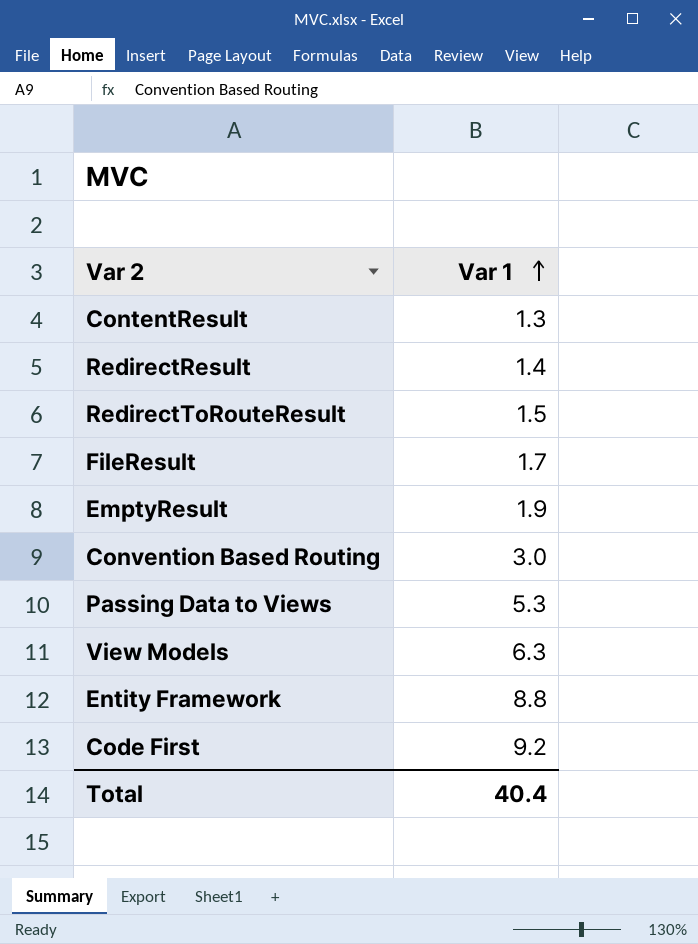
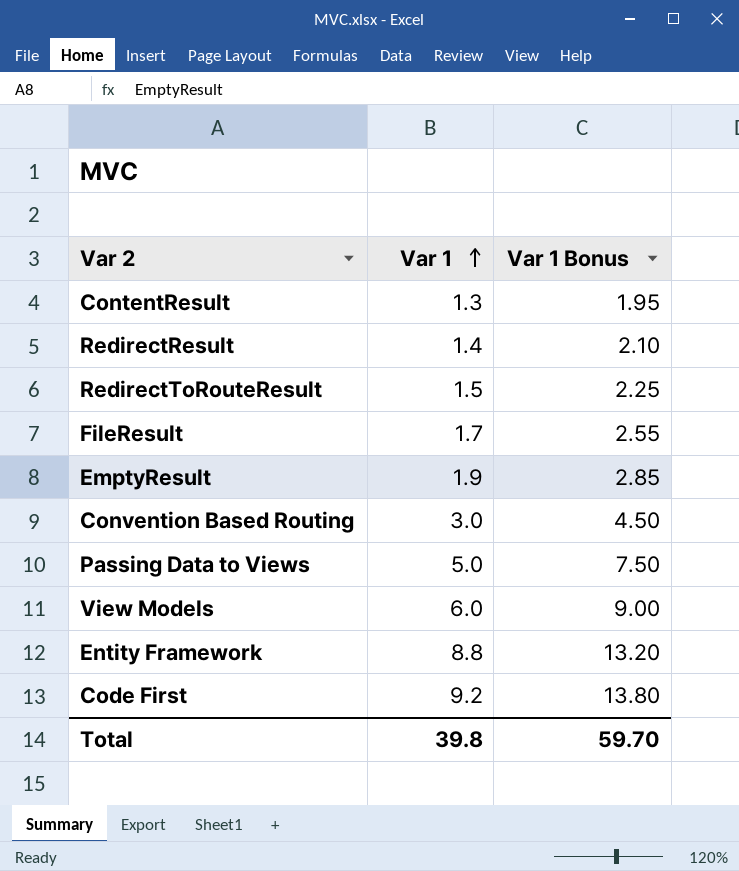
column Var 1 Bonus | formula: none -> [Var 1] * 1.5
Passing Data to Views | Var 1: 5.3 -> 5.0
View Models | Var 1: 6.3 -> 6.0
Total | Var 1: 40.4 -> 39.8

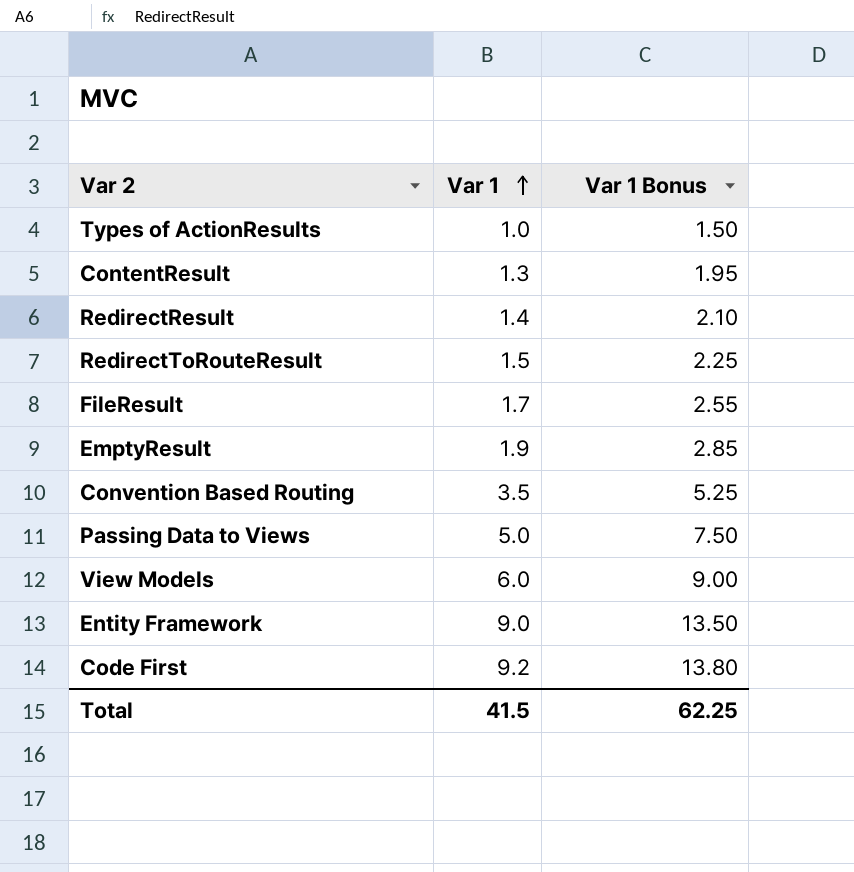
row Types of ActionResults: none -> 1.0 | 1.50
Convention Based Routing | Var 1: 3.0 -> 3.5
Convention Based Routing | Var 1 Bonus: 4.50 -> 5.25
Entity Framework | Var 1: 8.8 -> 9.0
Entity Framework | Var 1 Bonus: 13.20 -> 13.50
Total | Var 1: 39.8 -> 41.5
Total | Var 1 Bonus: 59.70 -> 62.25

